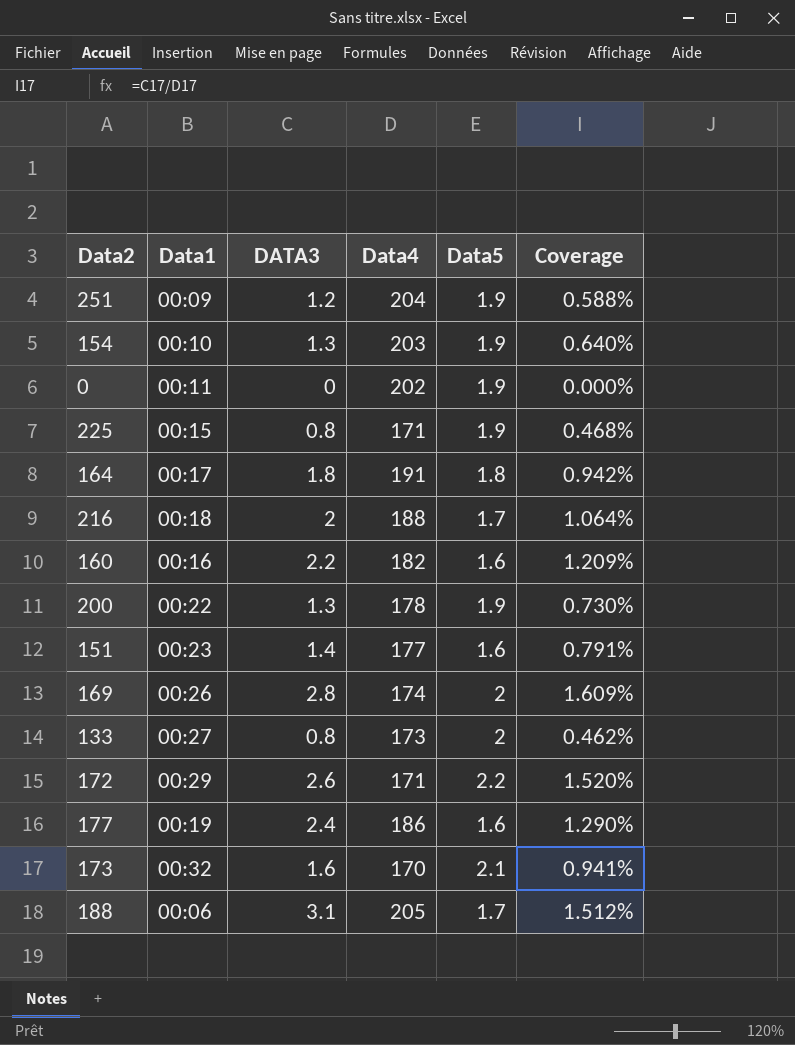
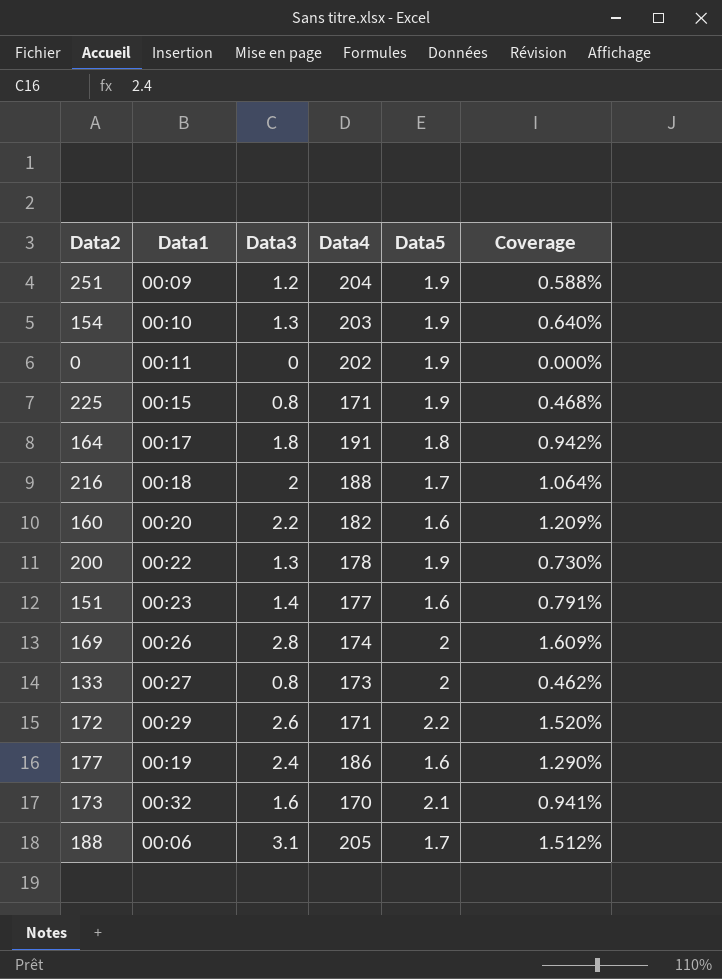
column name: DATA3 -> Data3
160 | Data1: 00:16 -> 00:20

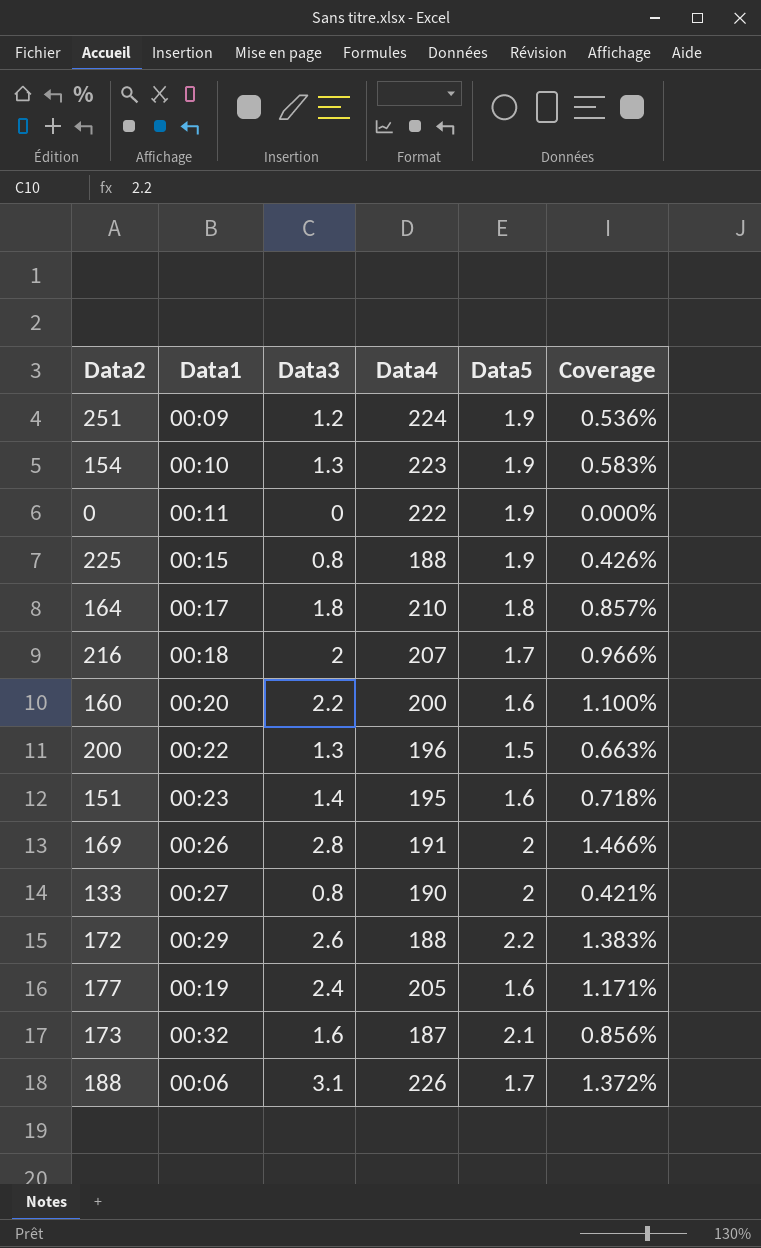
251 | Data4: 204 -> 224
251 | Coverage: 0.588% -> 0.536%
154 | Data4: 203 -> 223
154 | Coverage: 0.640% -> 0.583%
0 | Data4: 202 -> 222
225 | Data4: 171 -> 188
225 | Coverage: 0.468% -> 0.426%
164 | Data4: 191 -> 210
164 | Coverage: 0.942% -> 0.857%
216 | Data4: 188 -> 207
216 | Coverage: 1.064% -> 0.966%
160 | Data4: 182 -> 200
160 | Coverage: 1.209% -> 1.100%
200 | Data4: 178 -> 196
200 | Data5: 1.9 -> 1.5
200 | Coverage: 0.730% -> 0.663%
151 | Data4: 177 -> 195
151 | Coverage: 0.791% -> 0.718%
169 | Data4: 174 -> 191
169 | Coverage: 1.609% -> 1.466%
133 | Data4: 173 -> 190
133 | Coverage: 0.462% -> 0.421%
172 | Data4: 171 -> 188
172 | Coverage: 1.520% -> 1.383%
177 | Data4: 186 -> 205
177 | Coverage: 1.290% -> 1.171%
173 | Data4: 170 -> 187
173 | Coverage: 0.941% -> 0.856%
188 | Data4: 205 -> 226
188 | Coverage: 1.512% -> 1.372%

